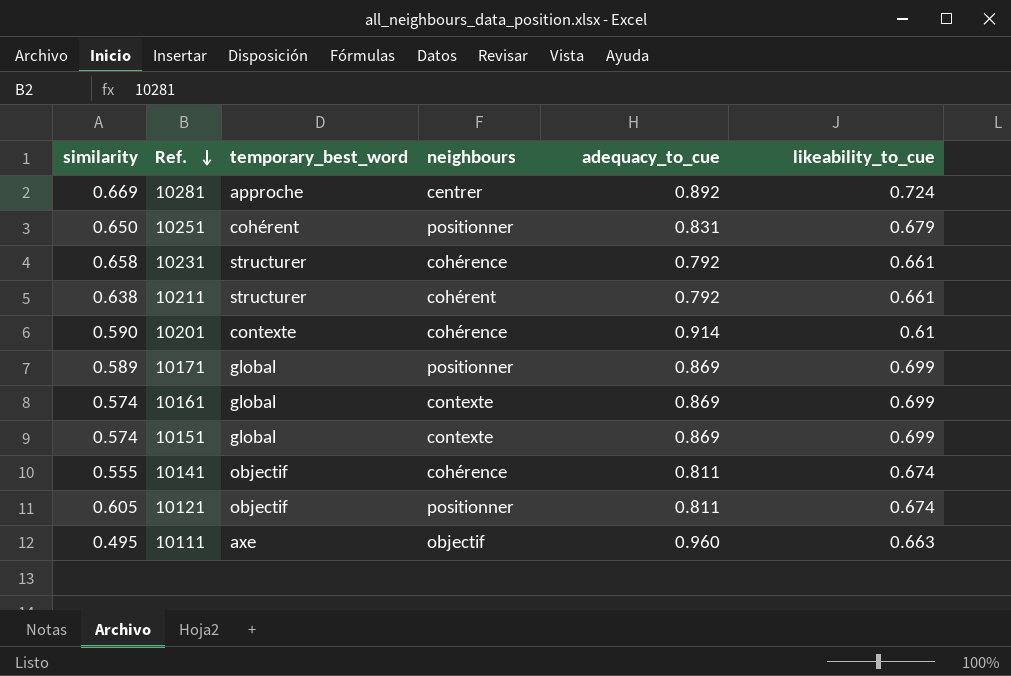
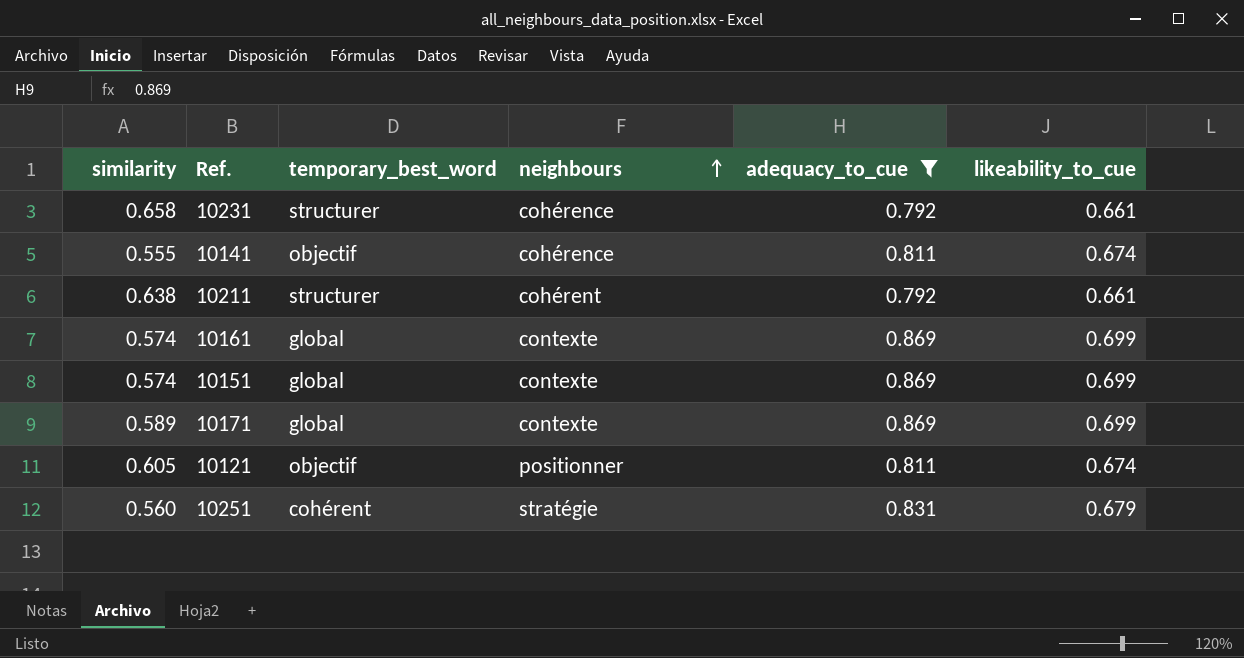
filter: none -> adequacy_to_cue <= 0.869
row order: Ref. descending -> neighbours ascending
10171 | neighbours: positionner -> contexte
10251 | similarity: 0.650 -> 0.560
10251 | neighbours: positionner -> stratégie

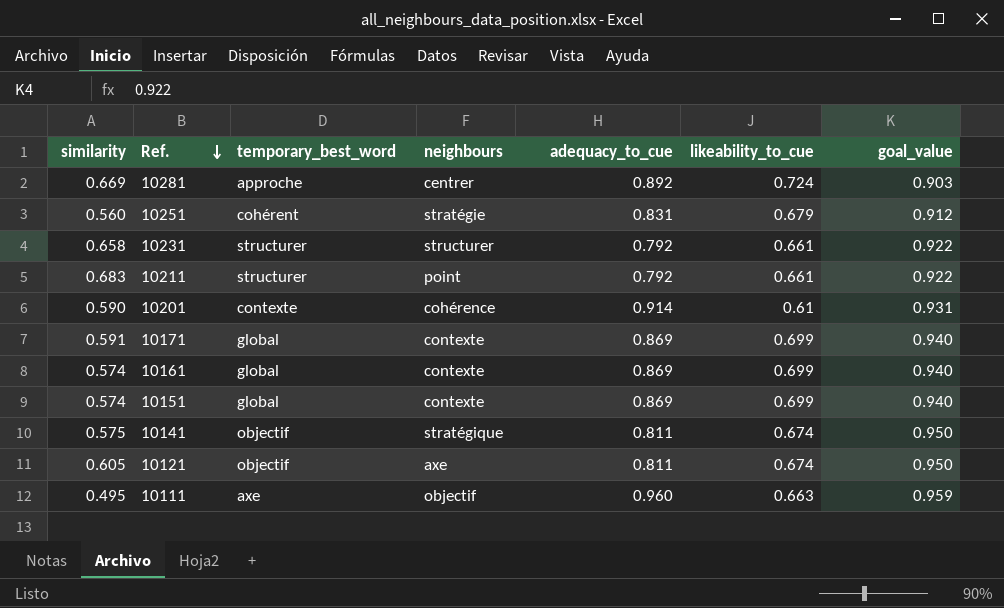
filter: adequacy_to_cue <= 0.869 -> none
row order: neighbours ascending -> Ref. descending
column goal_value | position: none -> 7
10231 | neighbours: cohérence -> structurer
10211 | similarity: 0.638 -> 0.683
10211 | neighbours: cohérent -> point
10171 | similarity: 0.589 -> 0.591
10141 | similarity: 0.555 -> 0.575
10141 | neighbours: cohérence -> stratégique
10121 | neighbours: positionner -> axe

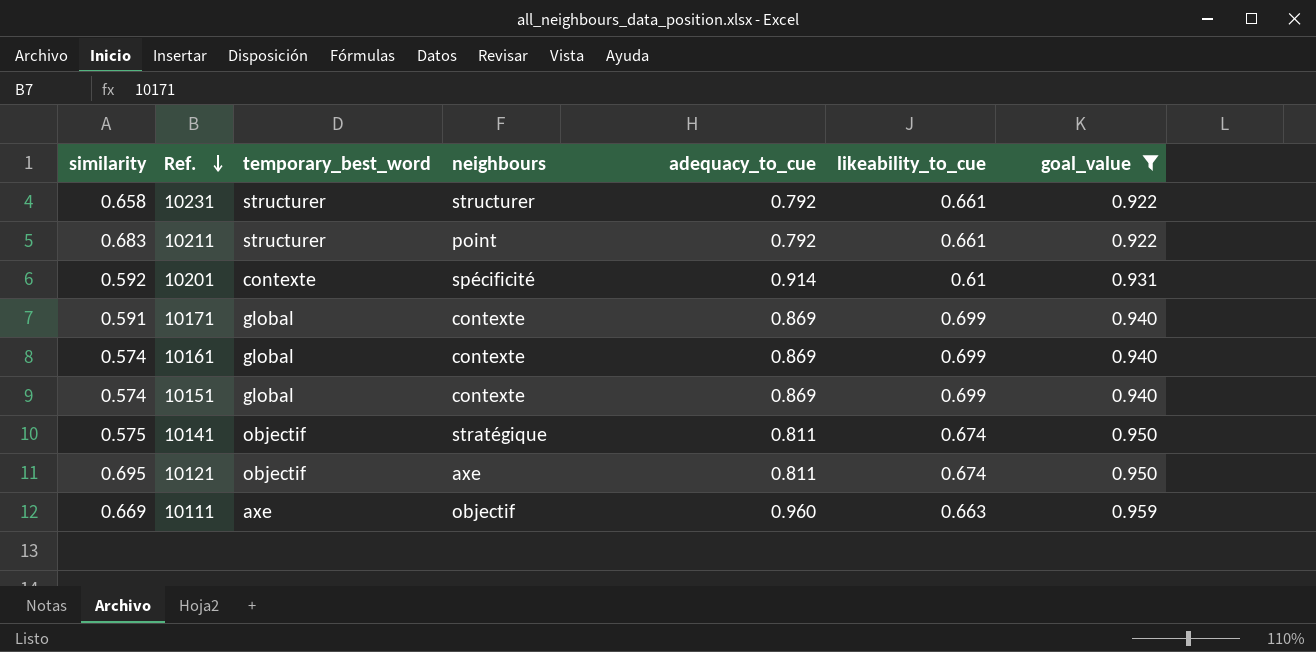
filter: none -> goal_value >= 0.922
10201 | similarity: 0.590 -> 0.592
10201 | neighbours: cohérence -> spécificité
10121 | similarity: 0.605 -> 0.695
10111 | similarity: 0.495 -> 0.669

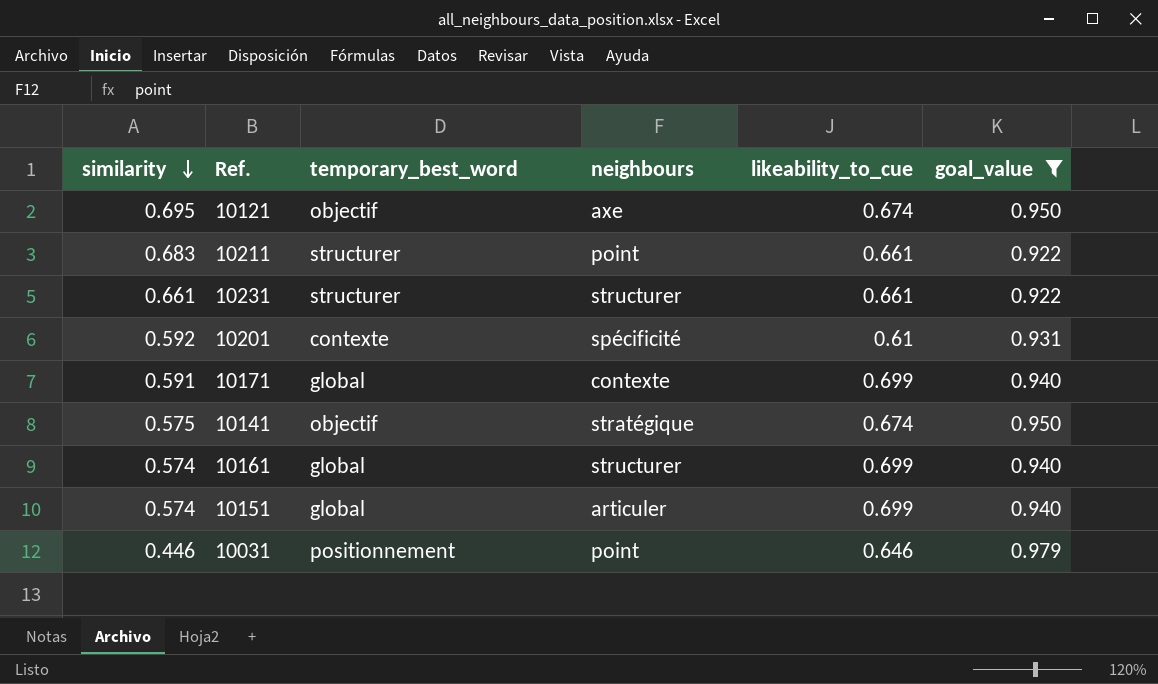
row order: Ref. descending -> similarity descending
column adequacy_to_cue | position: 5 -> none
row 10111: 0.669 | axe | objectif | 0.960 | 0.663 | 0.959 -> none
10231 | similarity: 0.658 -> 0.661
10161 | neighbours: contexte -> structurer
10151 | neighbours: contexte -> articuler
row 10031: none -> 0.446 | positionnement | point | 0.646 | 0.979

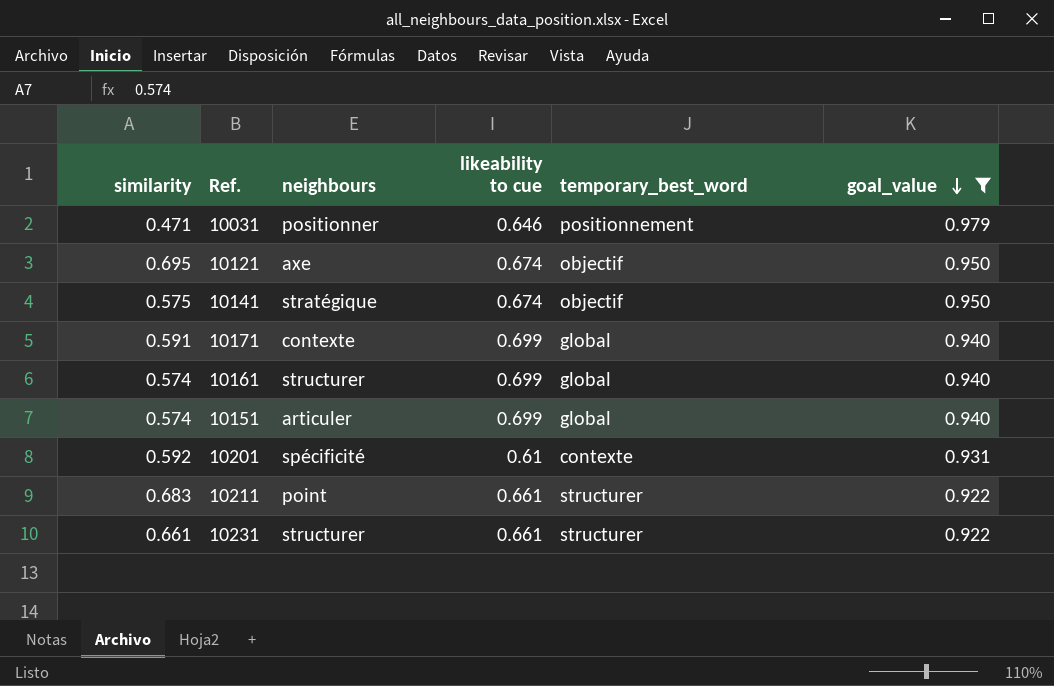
row order: similarity descending -> goal_value descending
column name: likeability_to_cue -> likeability to cue
column temporary_best_word | position: 3 -> 5
10031 | similarity: 0.446 -> 0.471
10031 | neighbours: point -> positionner

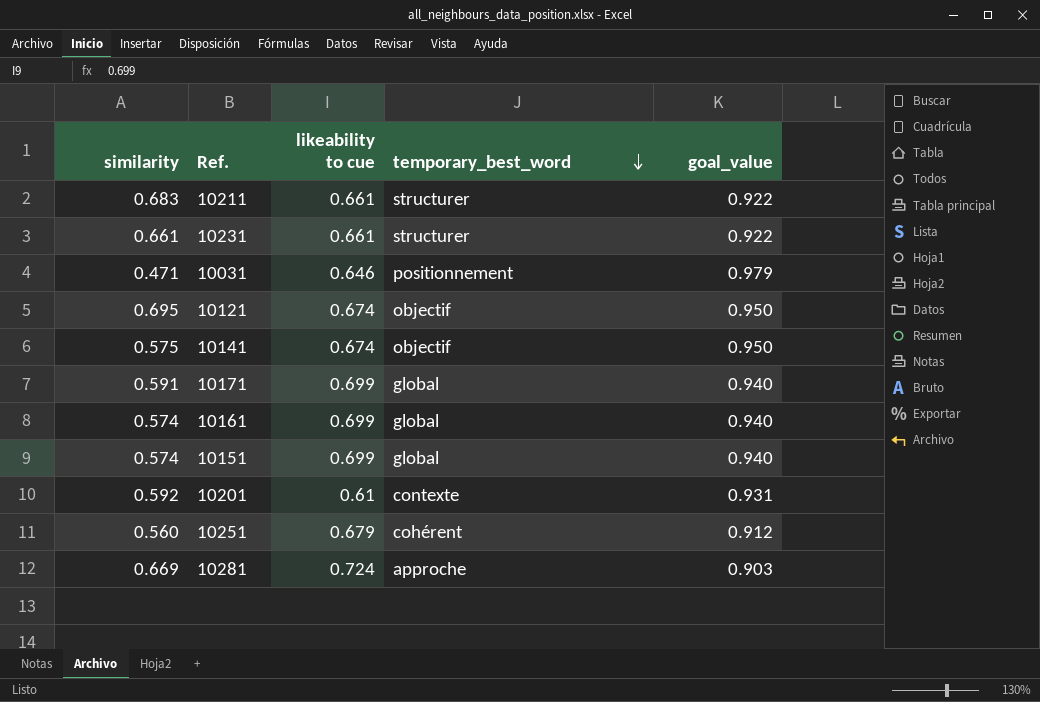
filter: goal_value >= 0.922 -> none
row order: goal_value descending -> temporary_best_word descending
column neighbours | position: 3 -> none

